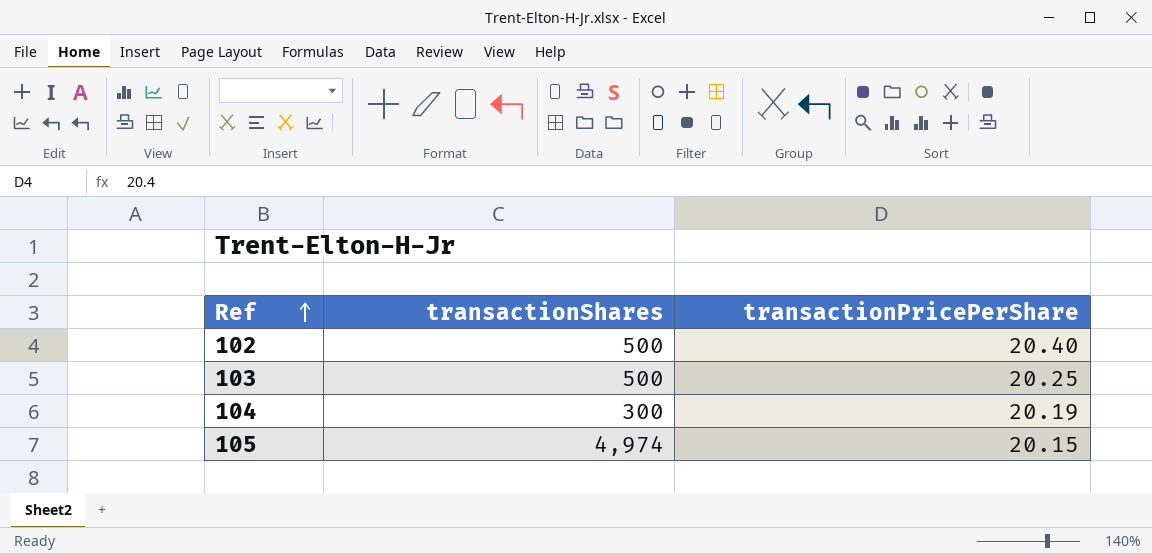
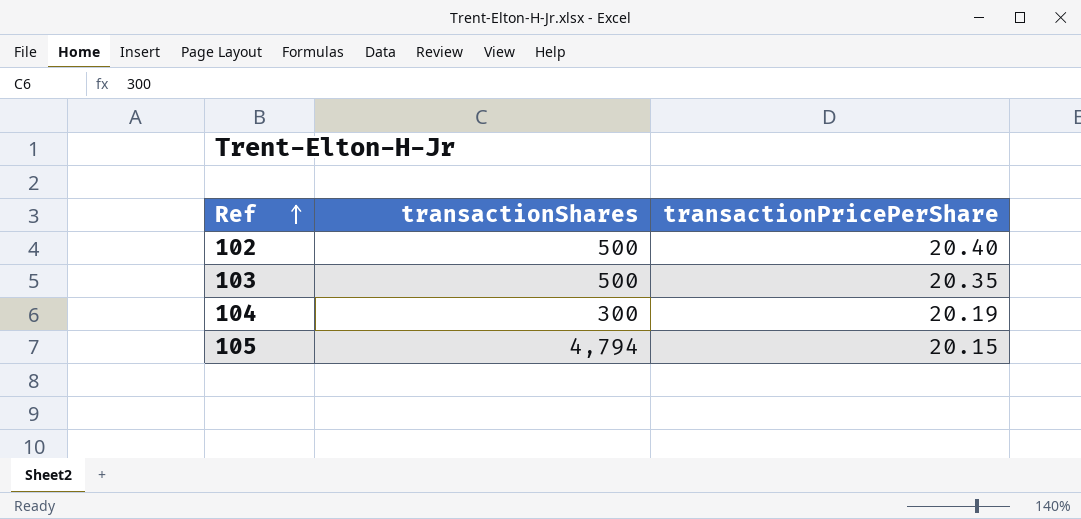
103 | transactionPricePerShare: 20.25 -> 20.35
105 | transactionShares: 4,974 -> 4,794

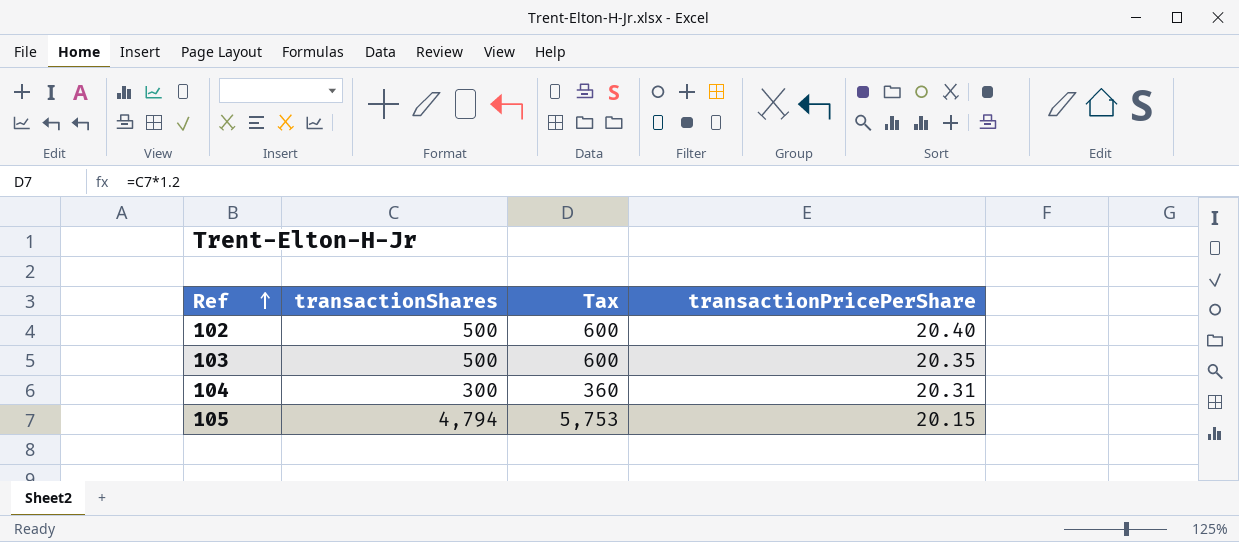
column Tax | formula: none -> [transactionShares] * 1.2
104 | transactionPricePerShare: 20.19 -> 20.31

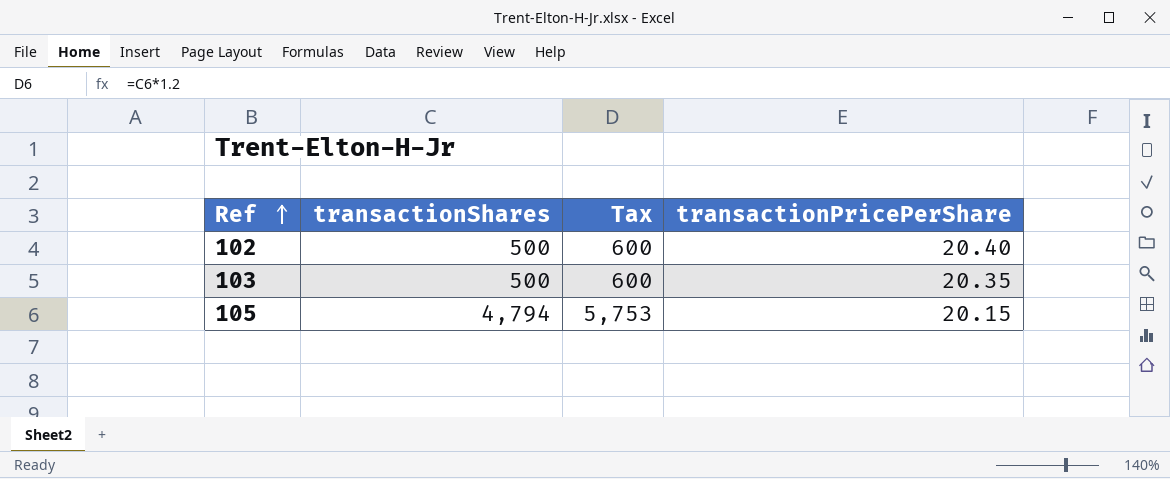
row 104: 300 | 360 | 20.31 -> none

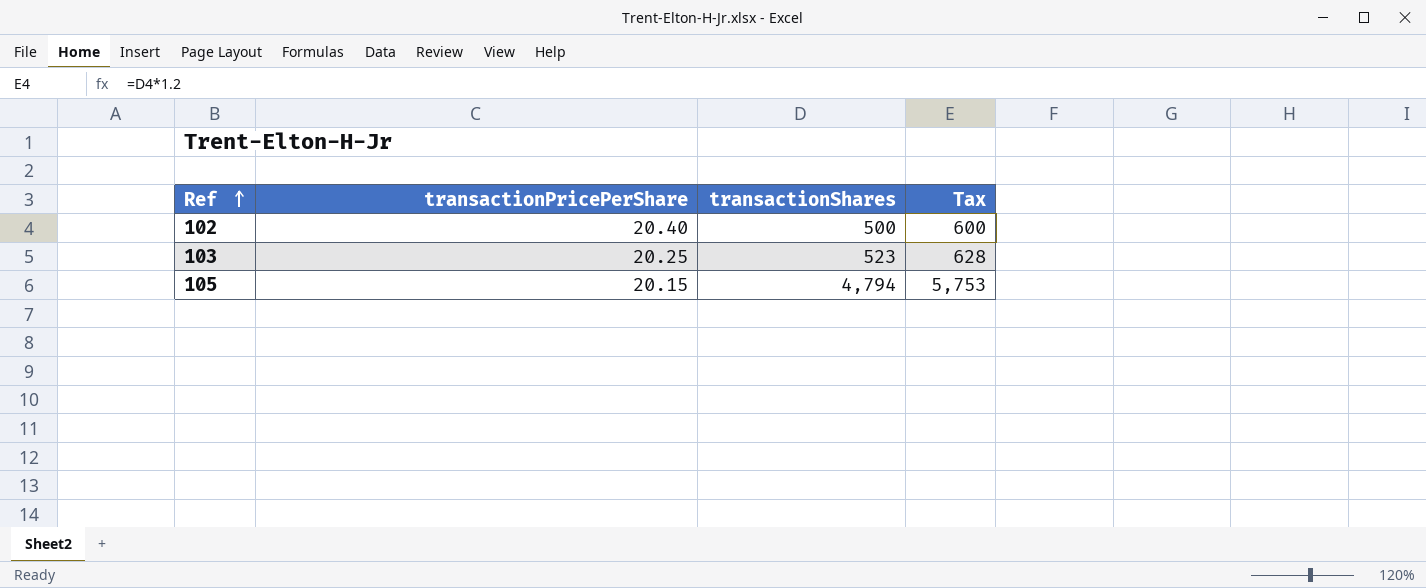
column transactionPricePerShare | position: 4 -> 2
103 | transactionPricePerShare: 20.35 -> 20.25
103 | transactionShares: 500 -> 523
103 | Tax: 600 -> 628

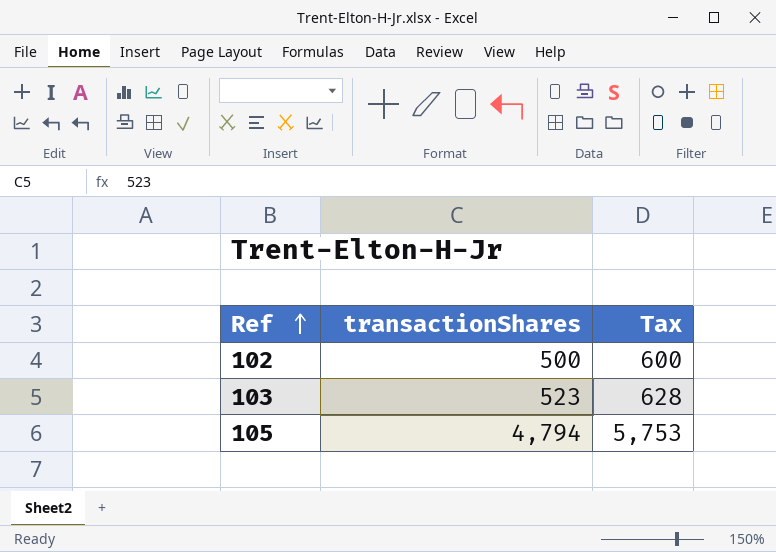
column transactionPricePerShare | position: 2 -> none

